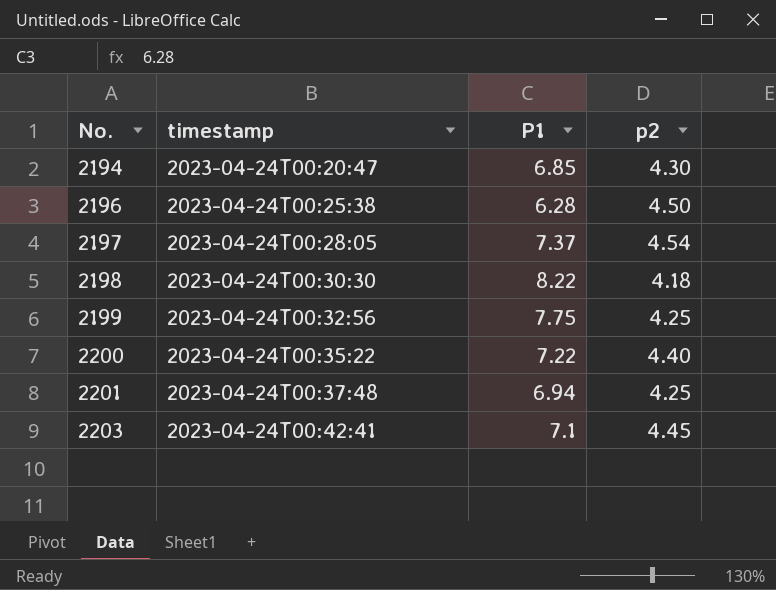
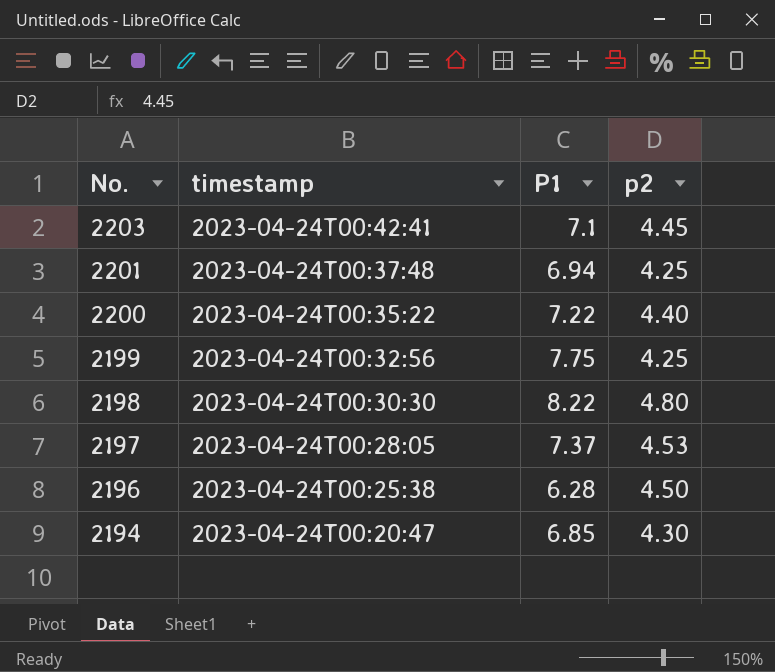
row order: No. ascending -> No. descending
2198 | p2: 4.18 -> 4.80
2197 | p2: 4.54 -> 4.53

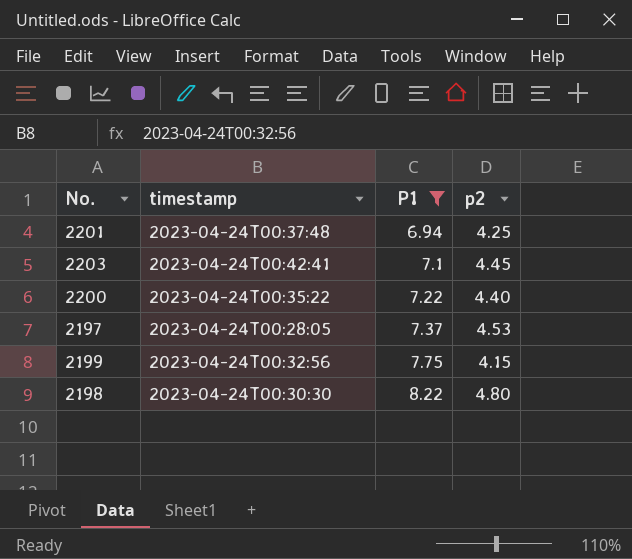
filter: none -> P1 >= 6.94
row order: No. descending -> P1 ascending
2199 | p2: 4.25 -> 4.15

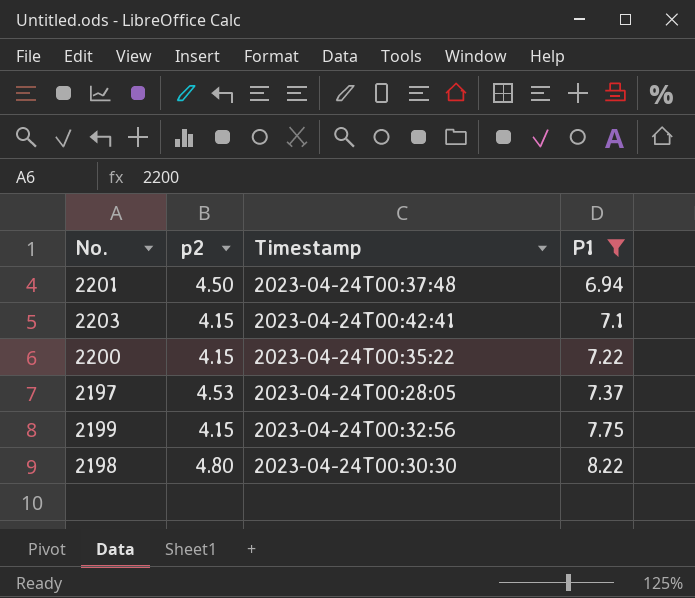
column p2 | position: 4 -> 2
column name: timestamp -> Timestamp
2201 | p2: 4.25 -> 4.50
2203 | p2: 4.45 -> 4.15
2200 | p2: 4.40 -> 4.15

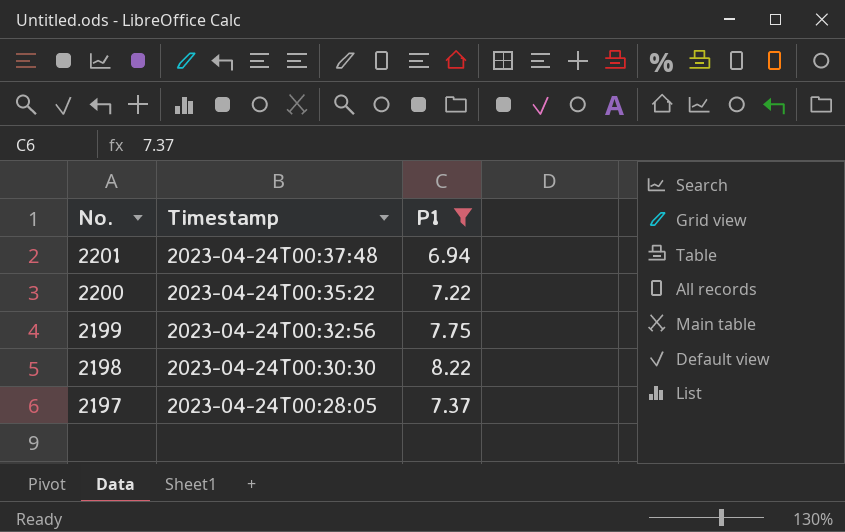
row order: P1 ascending -> No. descending
column p2 | position: 2 -> none
row 2203: 4.15 | 2023-04-24T00:42:41 | 7.1 -> none

